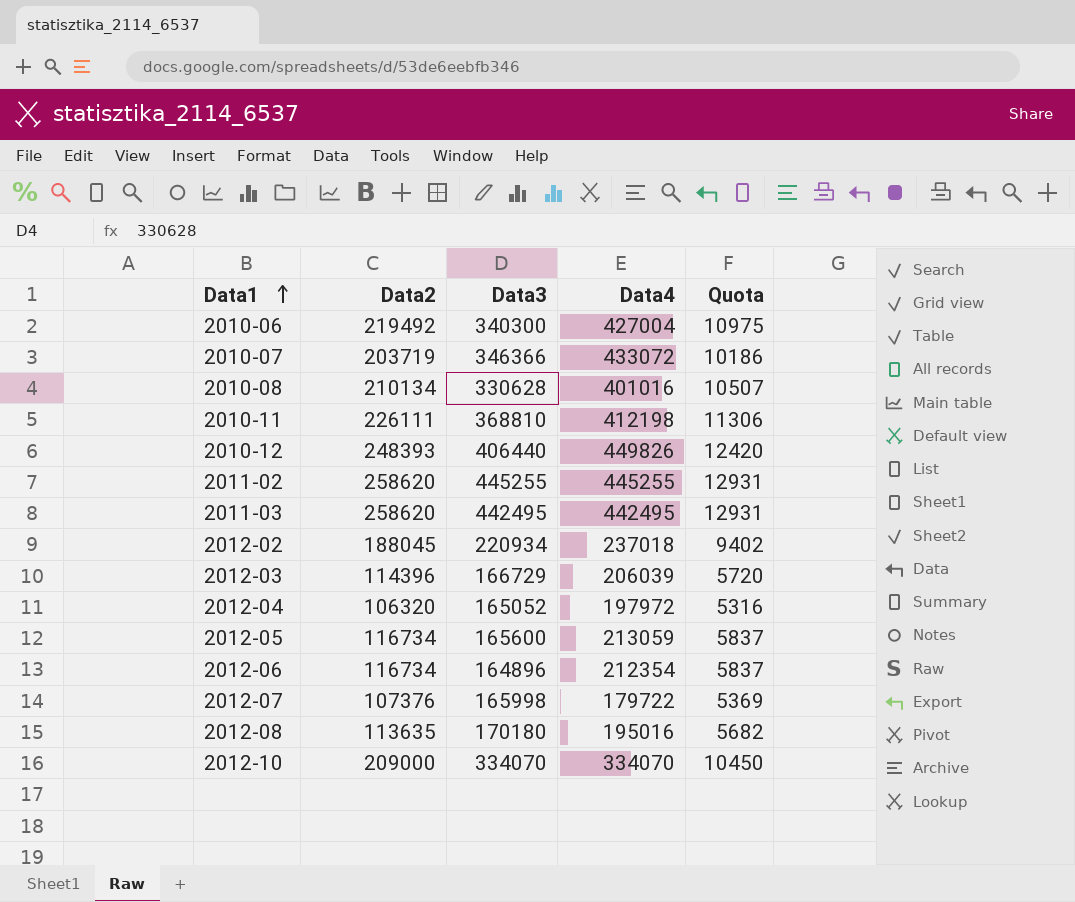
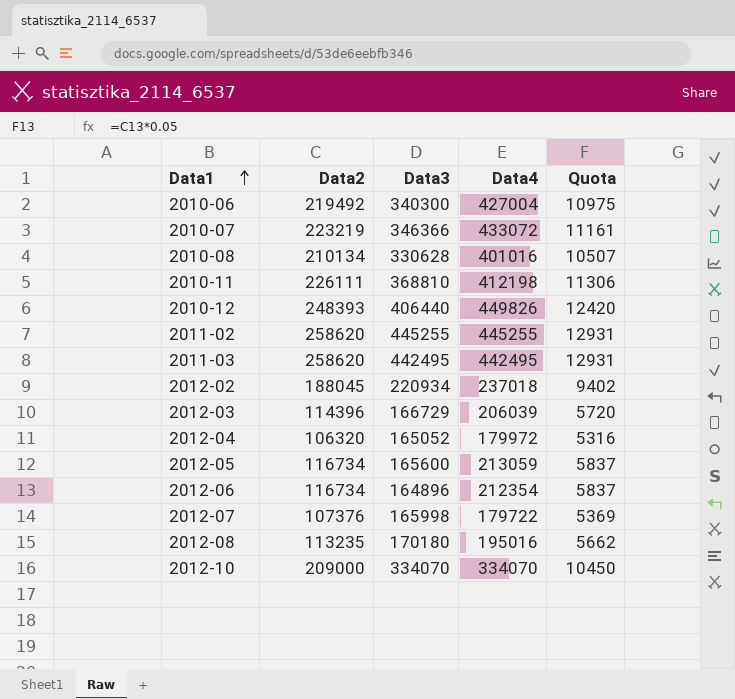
2010-07 | Data2: 203719 -> 223219
2010-07 | Quota: 10186 -> 11161
2012-04 | Data4: 197972 -> 179972
2012-08 | Data2: 113635 -> 113235
2012-08 | Quota: 5682 -> 5662

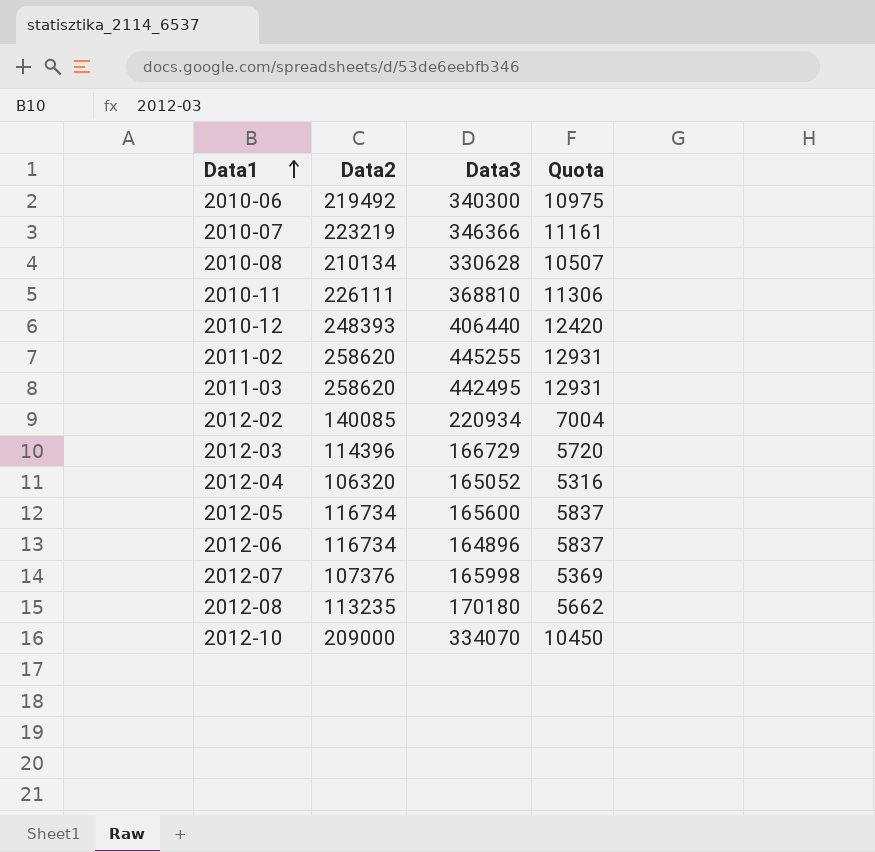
column Data4 | position: 4 -> none
2012-02 | Data2: 188045 -> 140085
2012-02 | Quota: 9402 -> 7004

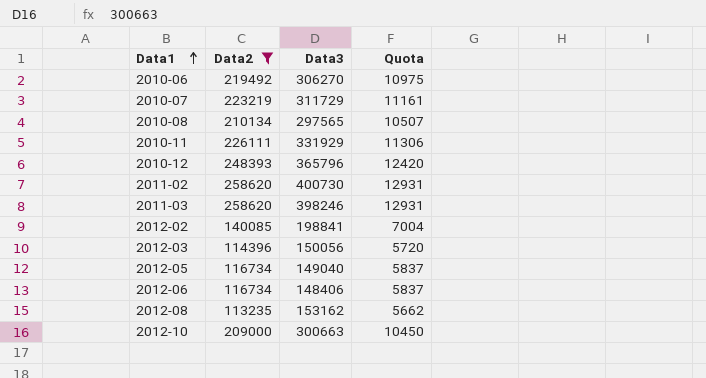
filter: none -> Data2 >= 113235
2010-06 | Data3: 340300 -> 306270
2010-07 | Data3: 346366 -> 311729
2010-08 | Data3: 330628 -> 297565
2010-11 | Data3: 368810 -> 331929
2010-12 | Data3: 406440 -> 365796
2011-02 | Data3: 445255 -> 400730
2011-03 | Data3: 442495 -> 398246
2012-02 | Data3: 220934 -> 198841
2012-03 | Data3: 166729 -> 150056
2012-05 | Data3: 165600 -> 149040
2012-06 | Data3: 164896 -> 148406
2012-08 | Data3: 170180 -> 153162
2012-10 | Data3: 334070 -> 300663

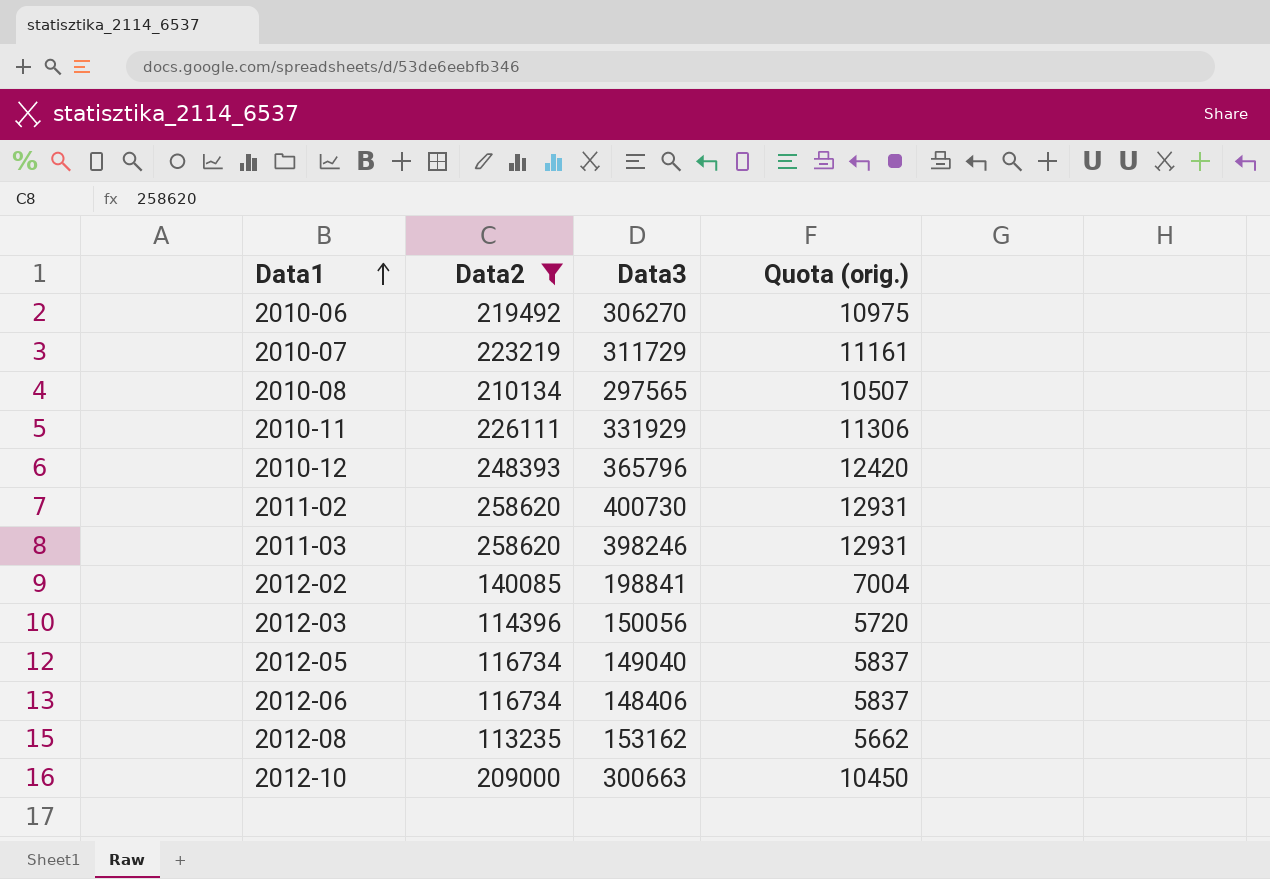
column name: Quota -> Quota (orig.)

